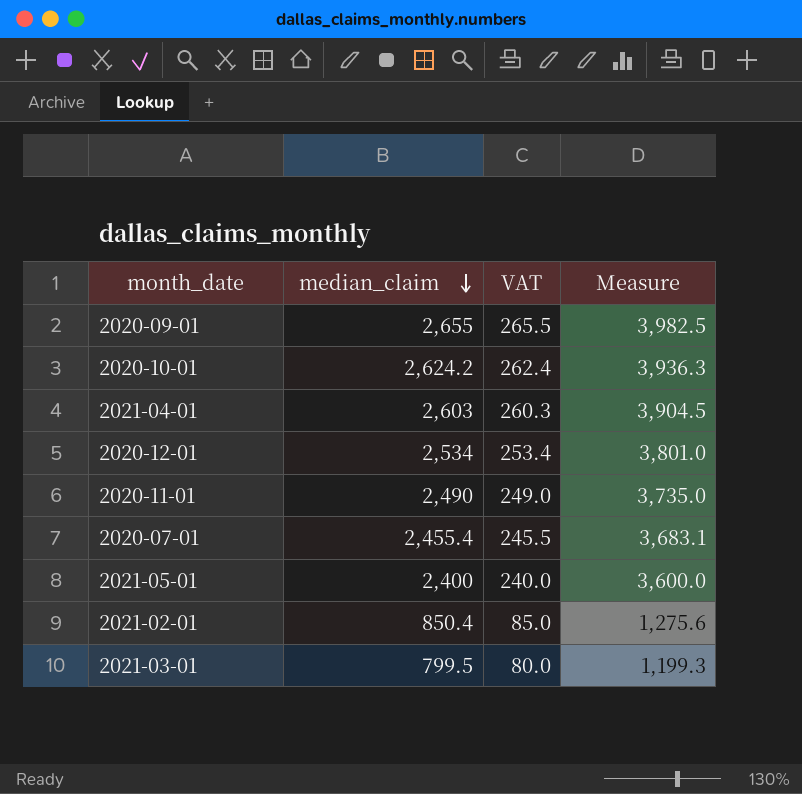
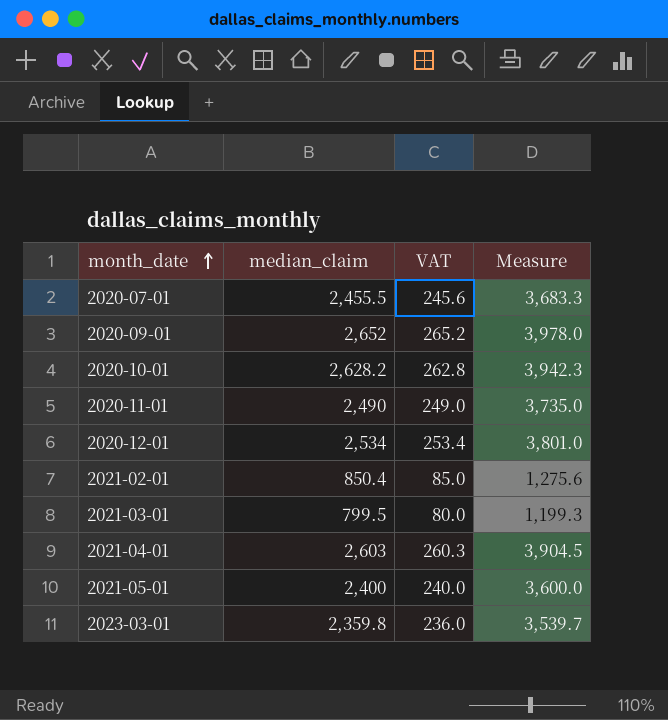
row order: median_claim descending -> month_date ascending
2020-07-01 | median_claim: 2,455.4 -> 2,455.5
2020-07-01 | VAT: 245.5 -> 245.6
2020-07-01 | Measure: 3,683.1 -> 3,683.3
2020-09-01 | median_claim: 2,655 -> 2,652
2020-09-01 | VAT: 265.5 -> 265.2
2020-09-01 | Measure: 3,982.5 -> 3,978.0
2020-10-01 | median_claim: 2,624.2 -> 2,628.2
2020-10-01 | VAT: 262.4 -> 262.8
2020-10-01 | Measure: 3,936.3 -> 3,942.3
row 2023-03-01: none -> 2,359.8 | 236.0 | 3,539.7

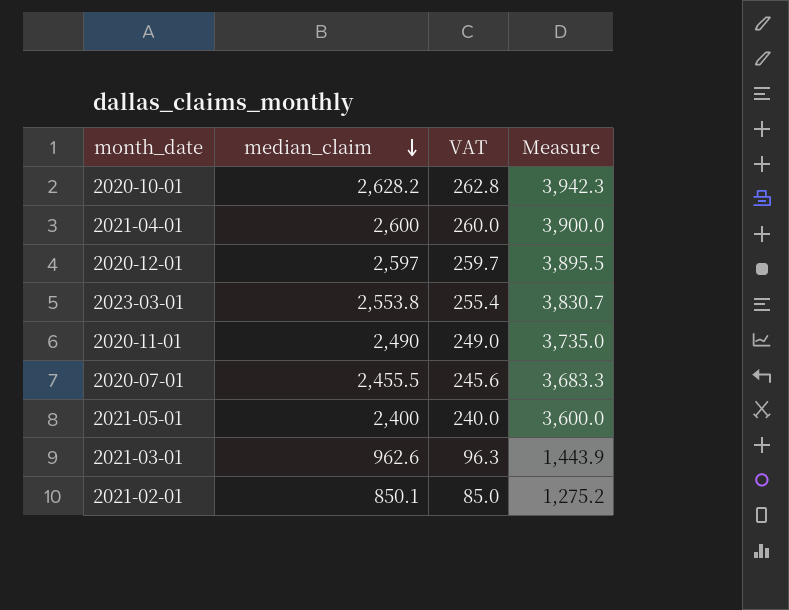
row order: month_date ascending -> median_claim descending
row 2020-09-01: 2,652 | 265.2 | 3,978.0 -> none
2021-04-01 | median_claim: 2,603 -> 2,600
2021-04-01 | VAT: 260.3 -> 260.0
2021-04-01 | Measure: 3,904.5 -> 3,900.0
2020-12-01 | median_claim: 2,534 -> 2,597
2020-12-01 | VAT: 253.4 -> 259.7
2020-12-01 | Measure: 3,801.0 -> 3,895.5
2023-03-01 | median_claim: 2,359.8 -> 2,553.8
2023-03-01 | VAT: 236.0 -> 255.4
2023-03-01 | Measure: 3,539.7 -> 3,830.7
2021-03-01 | median_claim: 799.5 -> 962.6
2021-03-01 | VAT: 80.0 -> 96.3
2021-03-01 | Measure: 1,199.3 -> 1,443.9
2021-02-01 | median_claim: 850.4 -> 850.1
2021-02-01 | Measure: 1,275.6 -> 1,275.2

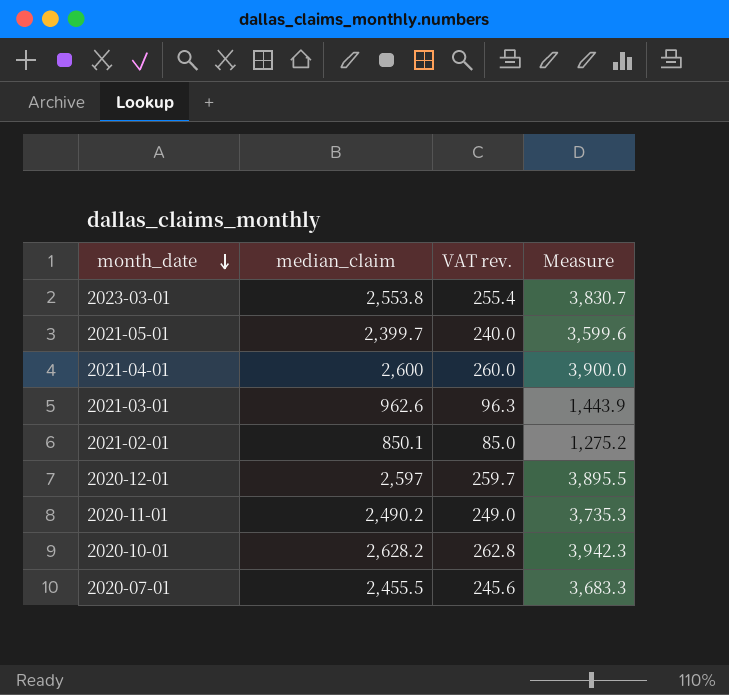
row order: median_claim descending -> month_date descending
column name: VAT -> VAT rev.
2021-05-01 | median_claim: 2,400 -> 2,399.7
2021-05-01 | Measure: 3,600.0 -> 3,599.6
2020-11-01 | median_claim: 2,490 -> 2,490.2
2020-11-01 | Measure: 3,735.0 -> 3,735.3

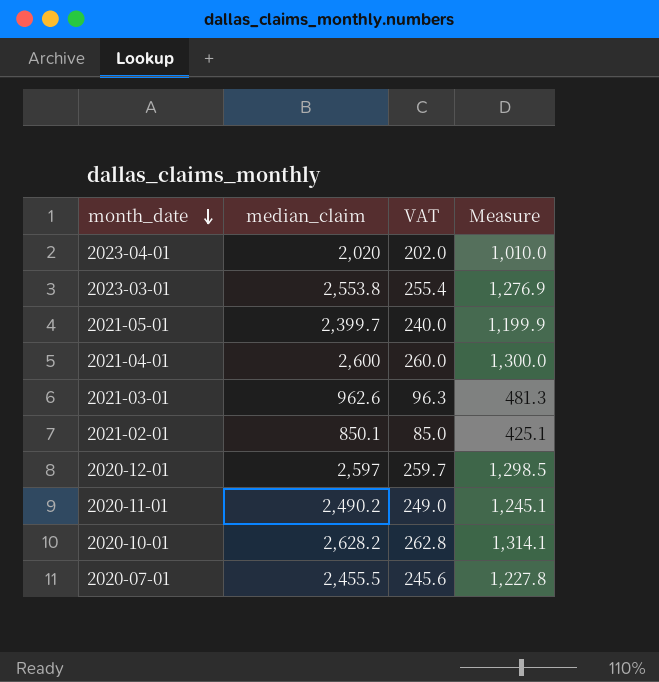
column name: VAT rev. -> VAT
column Measure | formula: [median_claim] * 1.5 -> [median_claim] * 0.5
row 2023-04-01: none -> 2,020 | 202.0 | 1,010.0

